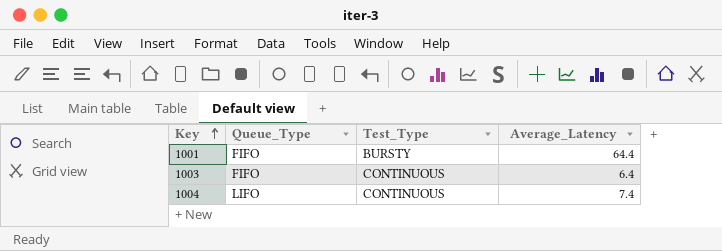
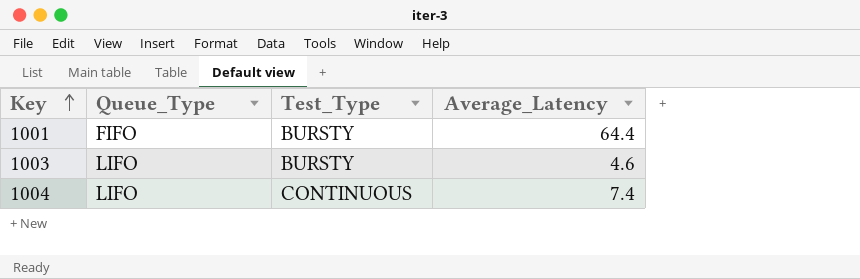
1003 | Queue_Type: FIFO -> LIFO
1003 | Test_Type: CONTINUOUS -> BURSTY
1003 | Average_Latency: 6.4 -> 4.6

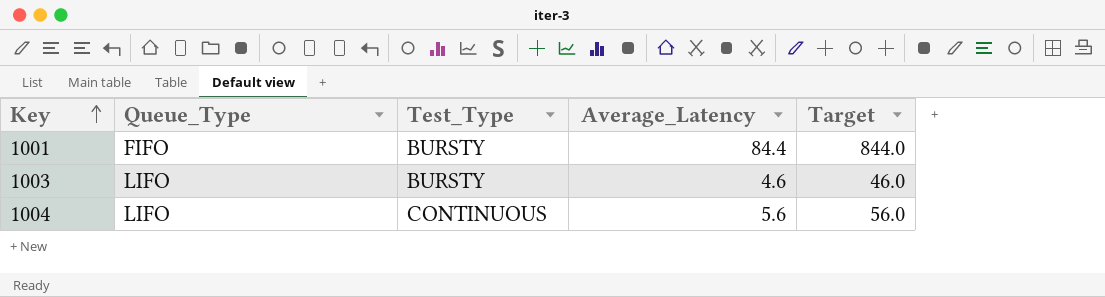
column Target | formula: none -> [Average_Latency] * 10
1001 | Average_Latency: 64.4 -> 84.4
1004 | Average_Latency: 7.4 -> 5.6

